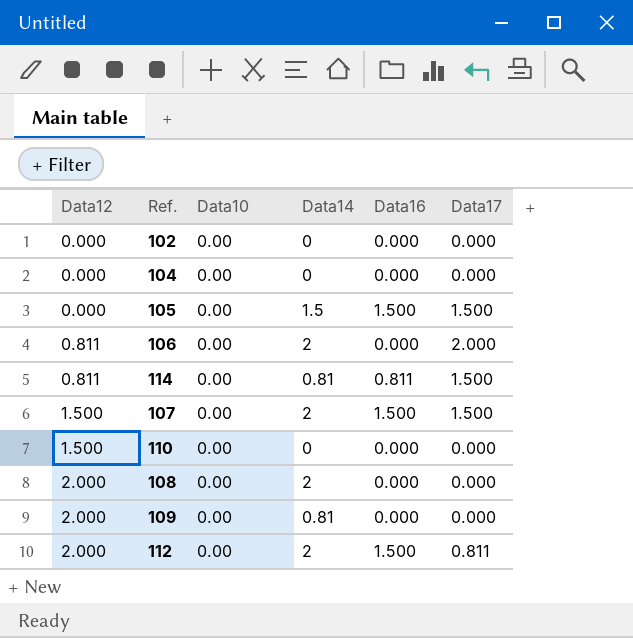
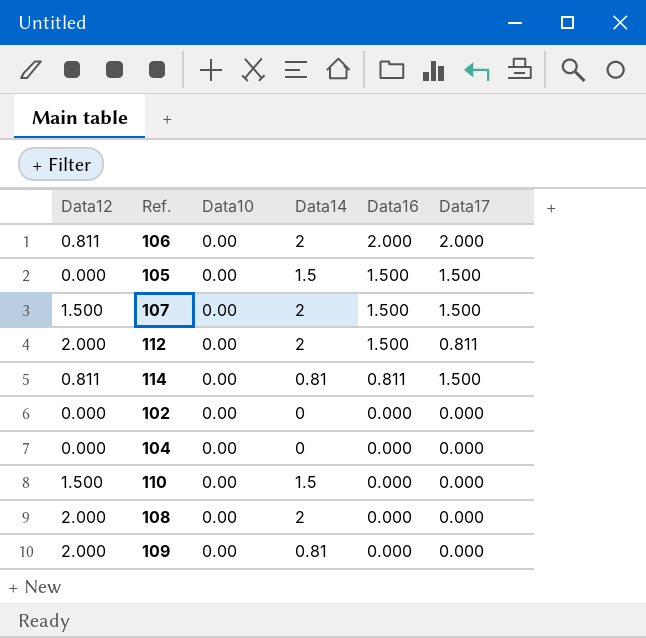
row order: Data12 ascending -> Data16 descending
106 | Data16: 0.000 -> 2.000
110 | Data14: 0 -> 1.5

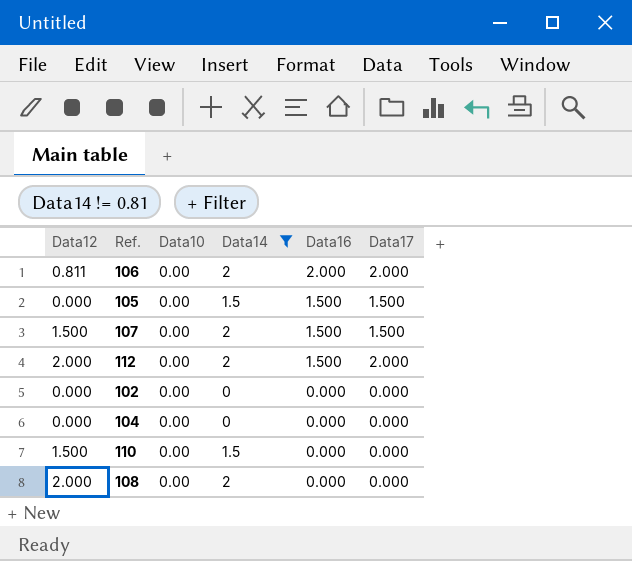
filter: none -> Data14 != 0.81
112 | Data17: 0.811 -> 2.000

